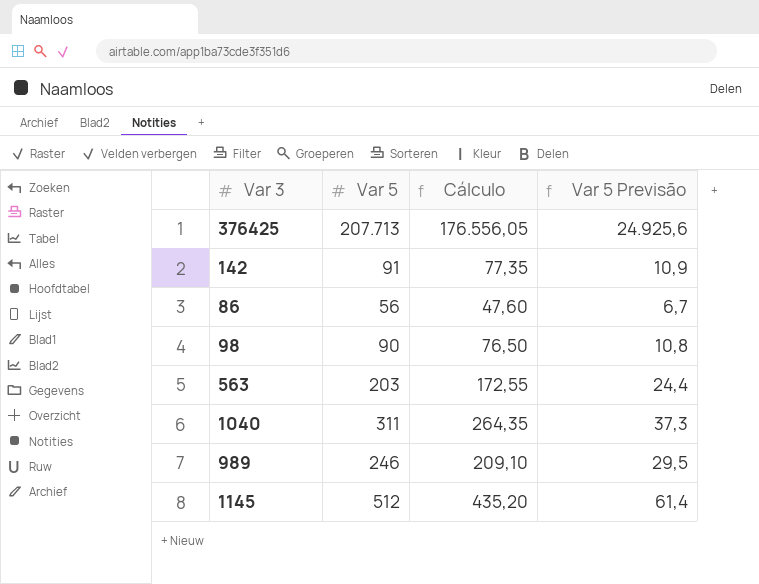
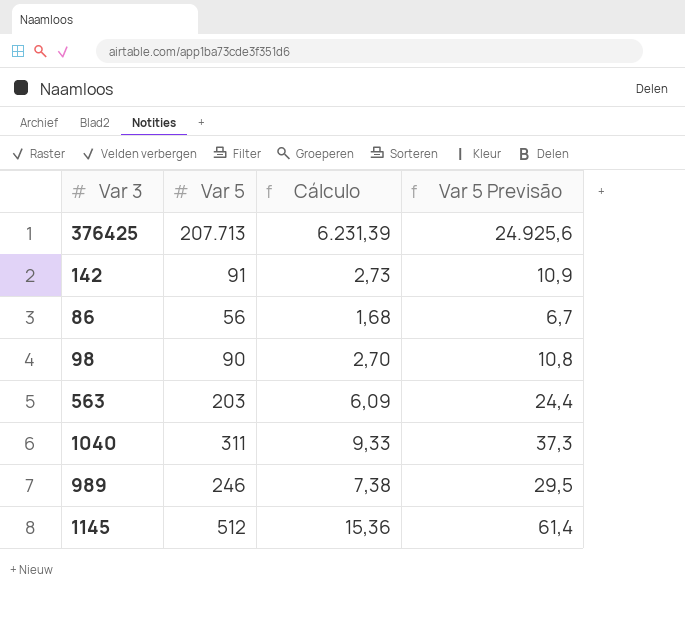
column Cálculo | formula: [Var 5] * 0,85 -> [Var 5] * 0,03

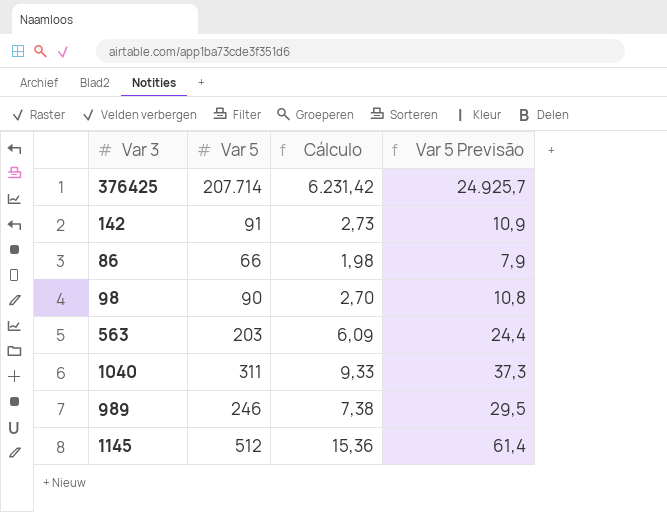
376425 | Var 5: 207.713 -> 207.714
376425 | Cálculo: 6.231,39 -> 6.231,42
376425 | Var 5 Previsão: 24.925,6 -> 24.925,7
86 | Var 5: 56 -> 66
86 | Cálculo: 1,68 -> 1,98
86 | Var 5 Previsão: 6,7 -> 7,9

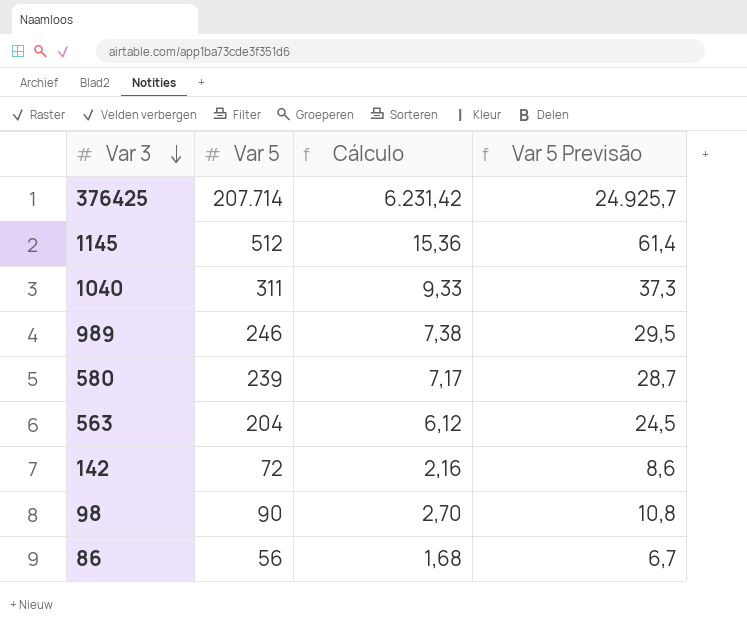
row order: none -> Var 3 descending
row 580: none -> 239 | 7,17 | 28,7
563 | Var 5: 203 -> 204
563 | Cálculo: 6,09 -> 6,12
563 | Var 5 Previsão: 24,4 -> 24,5
142 | Var 5: 91 -> 72
142 | Cálculo: 2,73 -> 2,16
142 | Var 5 Previsão: 10,9 -> 8,6
86 | Var 5: 66 -> 56
86 | Cálculo: 1,98 -> 1,68
86 | Var 5 Previsão: 7,9 -> 6,7

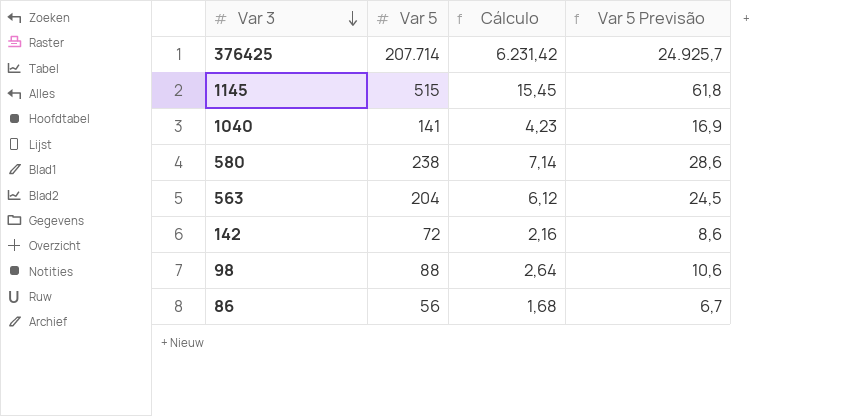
row 989: 246 | 7,38 | 29,5 -> none
1145 | Var 5: 512 -> 515
1145 | Cálculo: 15,36 -> 15,45
1145 | Var 5 Previsão: 61,4 -> 61,8
1040 | Var 5: 311 -> 141
1040 | Cálculo: 9,33 -> 4,23
1040 | Var 5 Previsão: 37,3 -> 16,9
580 | Var 5: 239 -> 238
580 | Cálculo: 7,17 -> 7,14
580 | Var 5 Previsão: 28,7 -> 28,6
98 | Var 5: 90 -> 88
98 | Cálculo: 2,70 -> 2,64
98 | Var 5 Previsão: 10,8 -> 10,6

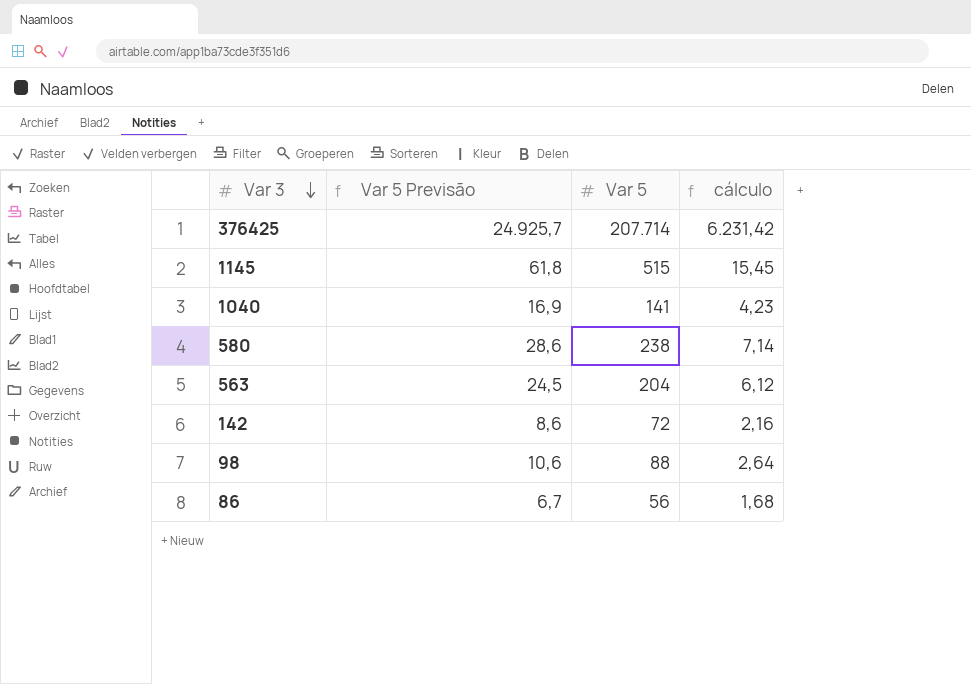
column Var 5 Previsão | position: 4 -> 2
column name: Cálculo -> cálculo

